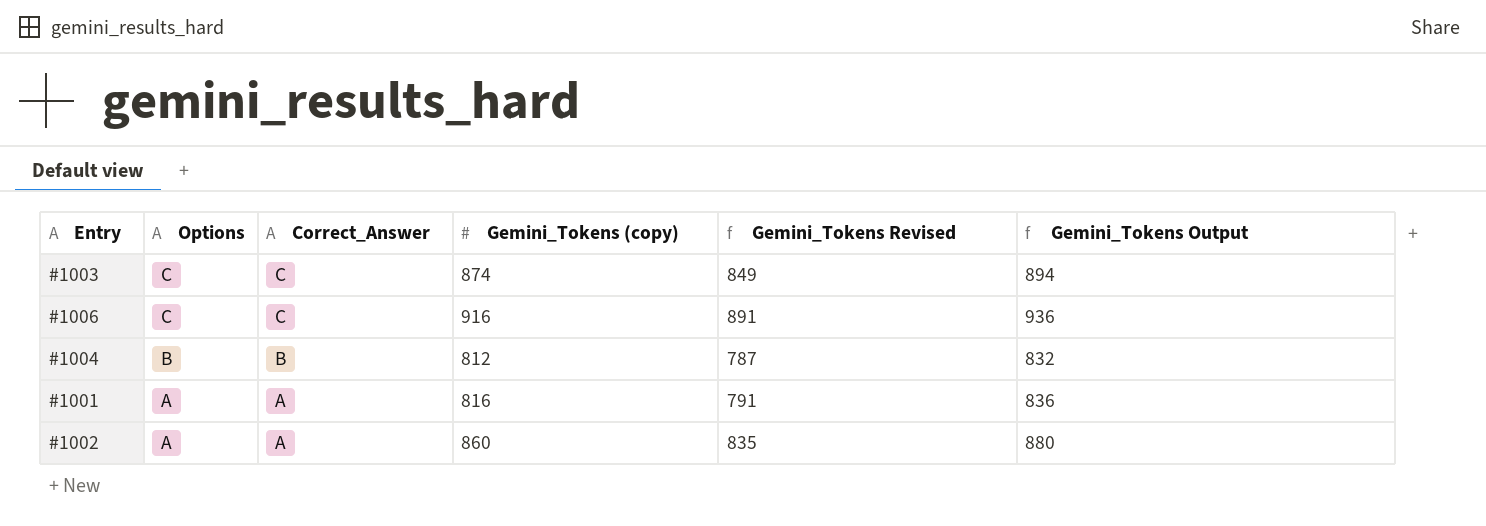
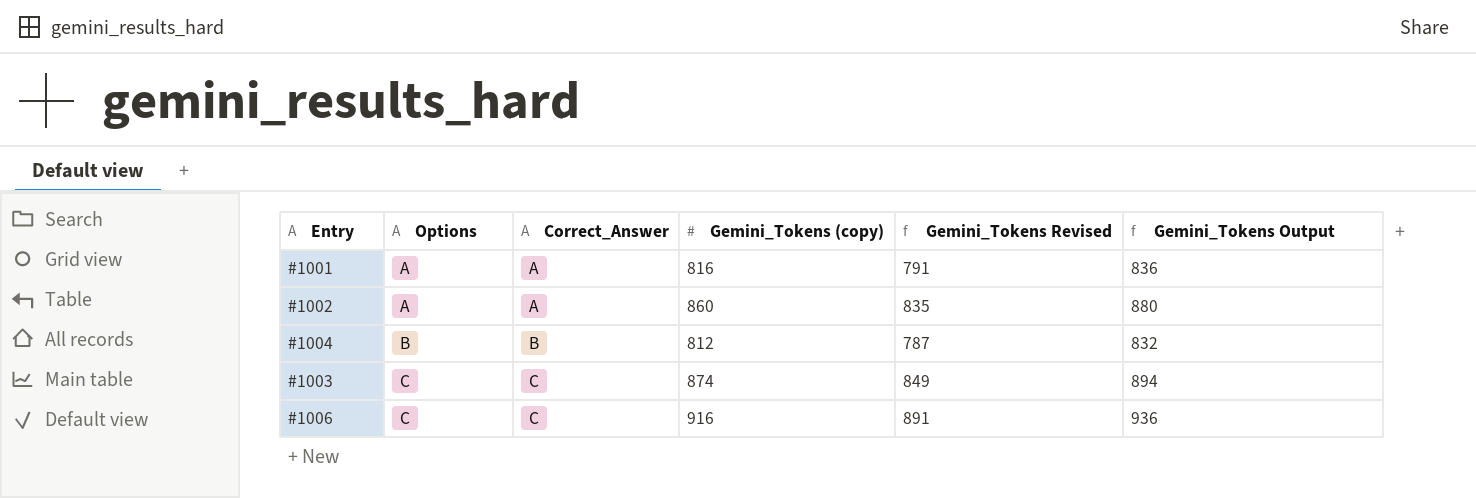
row order: Options descending -> Options ascending

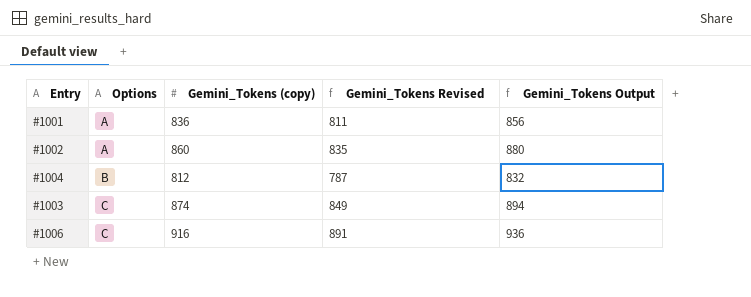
column Correct_Answer | position: 3 -> none
#1001 | Gemini_Tokens (copy): 816 -> 836
#1001 | Gemini_Tokens Revised: 791 -> 811
#1001 | Gemini_Tokens Output: 836 -> 856

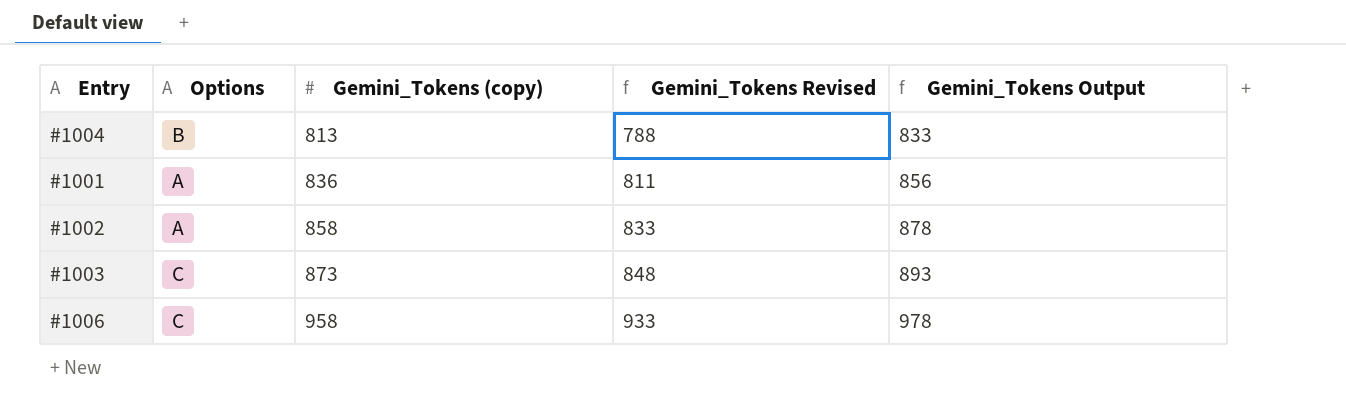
row order: Options ascending -> Gemini_Tokens (copy) ascending
#1004 | Gemini_Tokens (copy): 812 -> 813
#1004 | Gemini_Tokens Revised: 787 -> 788
#1004 | Gemini_Tokens Output: 832 -> 833
#1002 | Gemini_Tokens (copy): 860 -> 858
#1002 | Gemini_Tokens Revised: 835 -> 833
#1002 | Gemini_Tokens Output: 880 -> 878
#1003 | Gemini_Tokens (copy): 874 -> 873
#1003 | Gemini_Tokens Revised: 849 -> 848
#1003 | Gemini_Tokens Output: 894 -> 893
#1006 | Gemini_Tokens (copy): 916 -> 958
#1006 | Gemini_Tokens Revised: 891 -> 933
#1006 | Gemini_Tokens Output: 936 -> 978

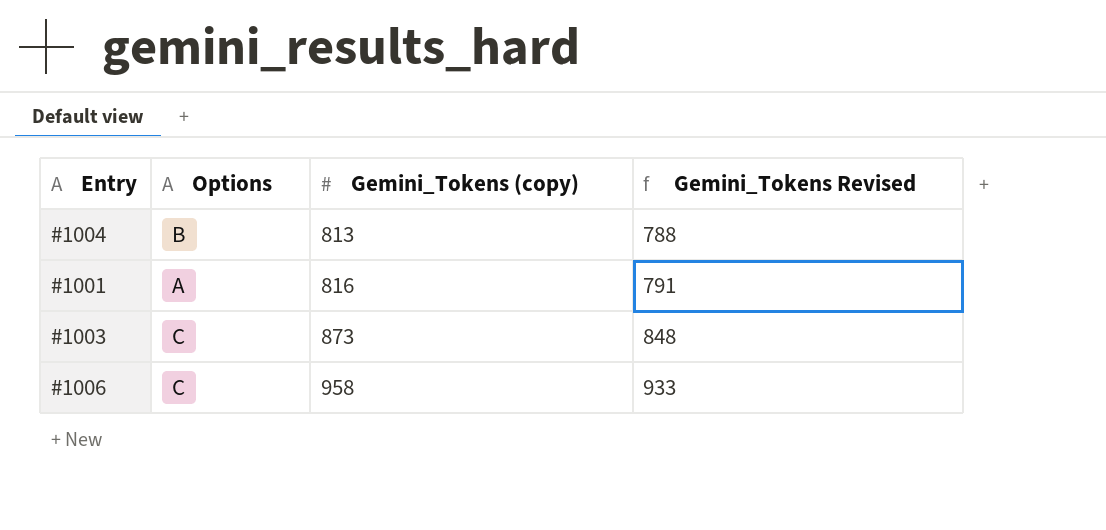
column Gemini_Tokens Output | formula: [Gemini_Tokens (copy)] + 20 -> none
row #1002: A | 858 | 833 | 878 -> none
#1001 | Gemini_Tokens (copy): 836 -> 816
#1001 | Gemini_Tokens Revised: 811 -> 791

